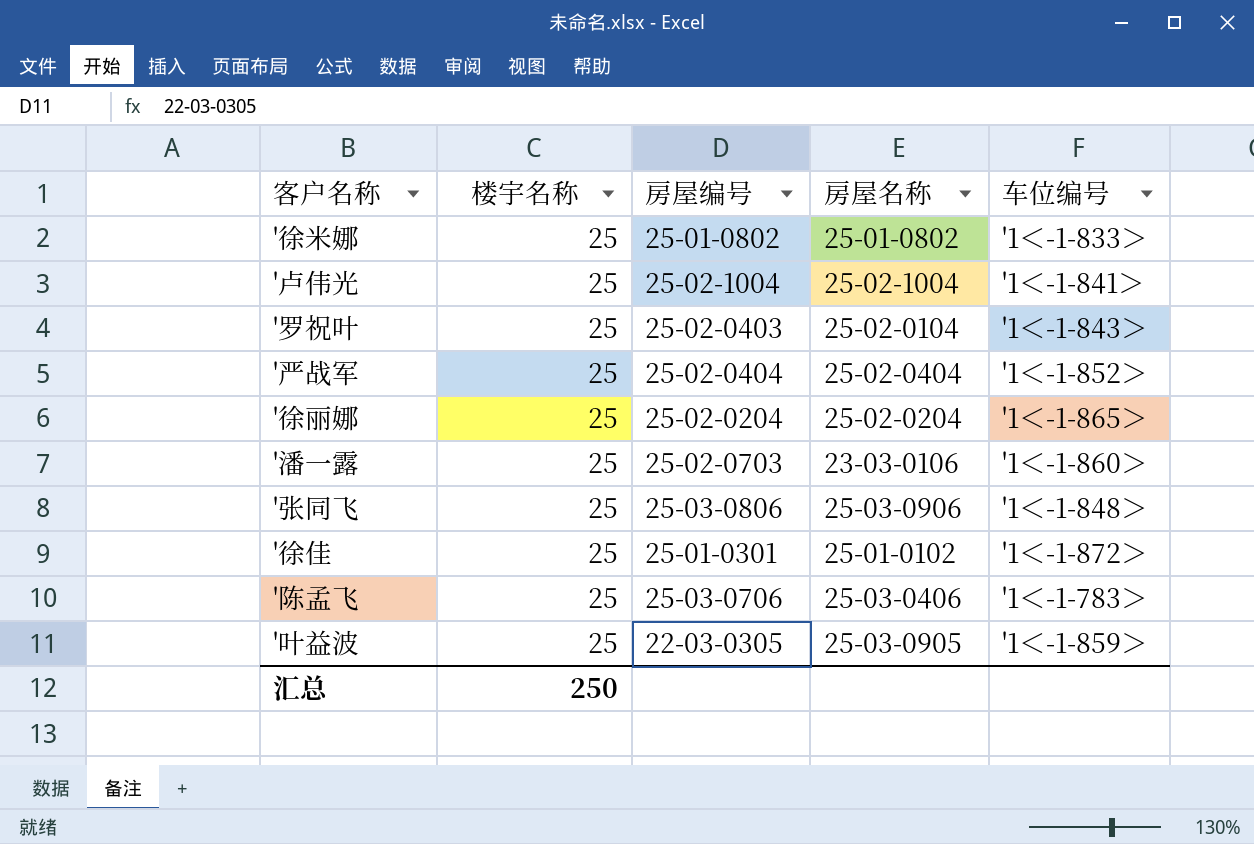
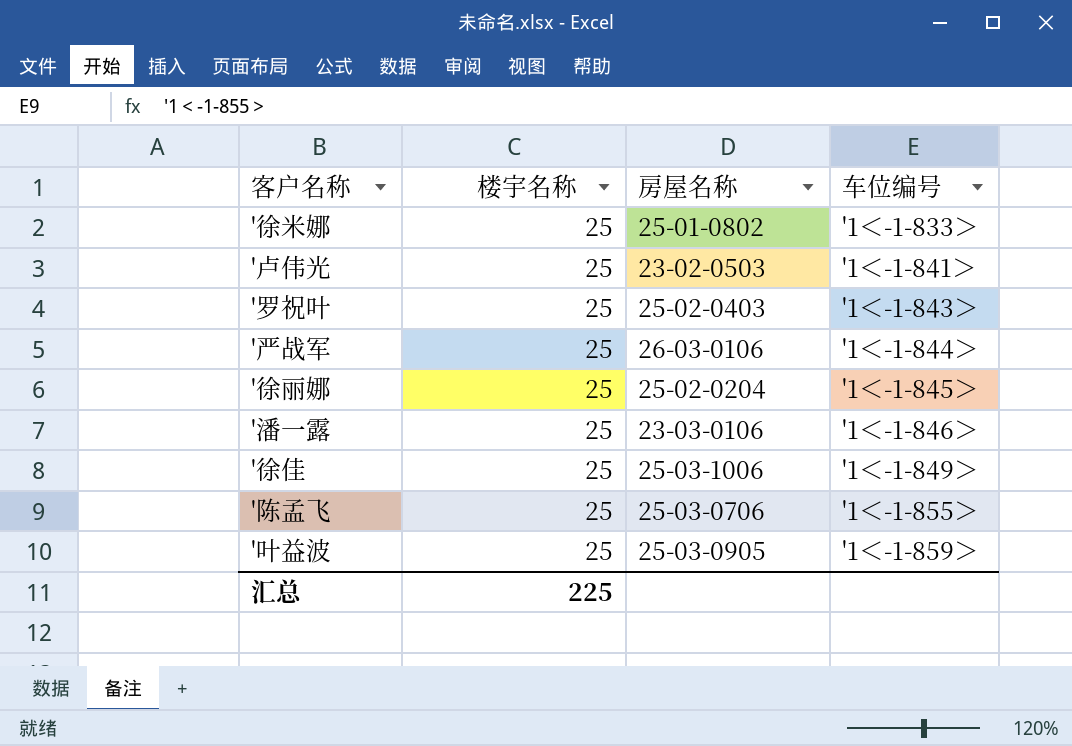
column 房屋编号 | position: 3 -> none
row '张同飞: 25 | 25-03-0806 | 25-03-0906 | '1＜-1-848＞ -> none
'卢伟光 | 房屋名称: 25-02-1004 -> 23-02-0503
'罗祝叶 | 房屋名称: 25-02-0104 -> 25-02-0403
'严战军 | 房屋名称: 25-02-0404 -> 26-03-0106
'严战军 | 车位编号: '1＜-1-852＞ -> '1＜-1-844＞
'徐丽娜 | 车位编号: '1＜-1-865＞ -> '1＜-1-845＞
'潘一露 | 车位编号: '1＜-1-860＞ -> '1＜-1-846＞
'徐佳 | 房屋名称: 25-01-0102 -> 25-03-1006
'徐佳 | 车位编号: '1＜-1-872＞ -> '1＜-1-849＞
'陈孟飞 | 房屋名称: 25-03-0406 -> 25-03-0706
'陈孟飞 | 车位编号: '1＜-1-783＞ -> '1＜-1-855＞
汇总 | 楼宇名称: 250 -> 225

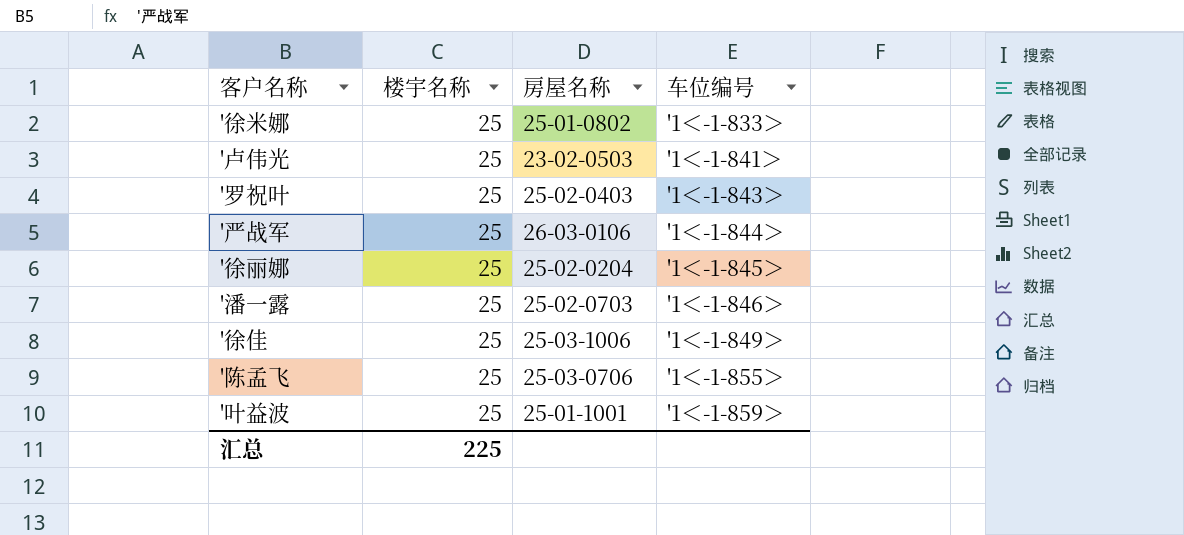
'潘一露 | 房屋名称: 23-03-0106 -> 25-02-0703
'叶益波 | 房屋名称: 25-03-0905 -> 25-01-1001

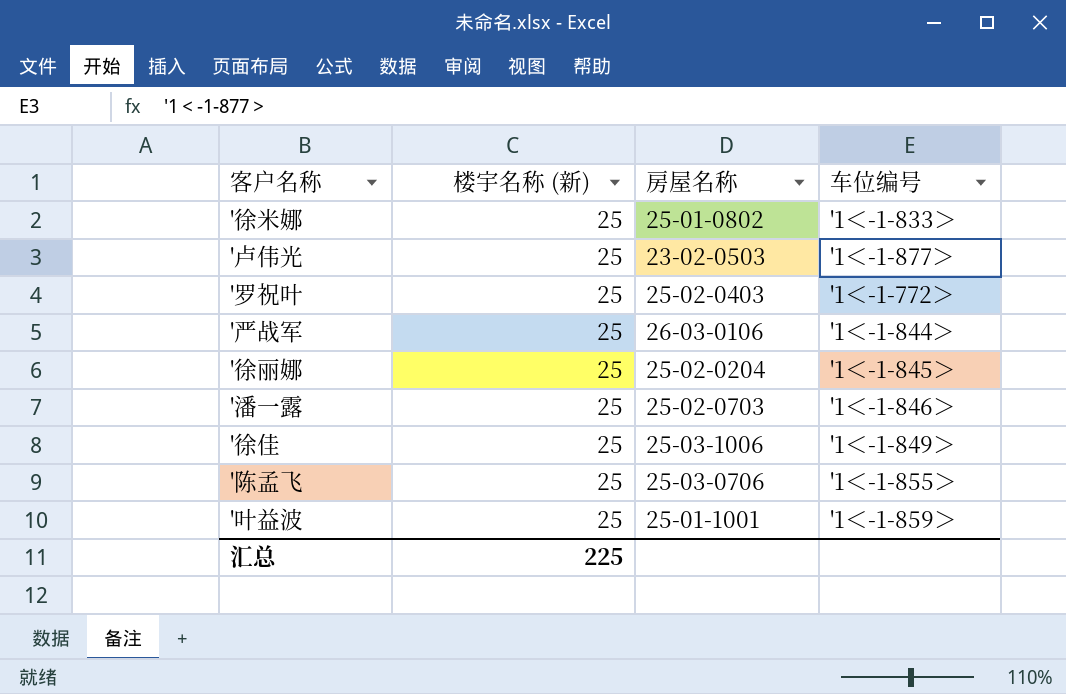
column name: 楼宇名称 -> 楼宇名称 (新)
'卢伟光 | 车位编号: '1＜-1-841＞ -> '1＜-1-877＞
'罗祝叶 | 车位编号: '1＜-1-843＞ -> '1＜-1-772＞

